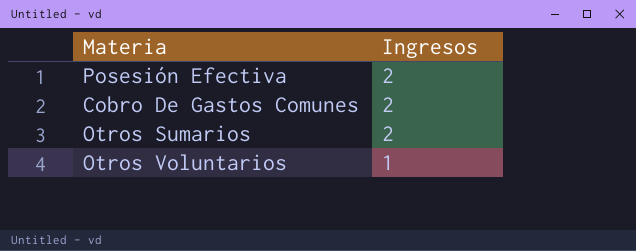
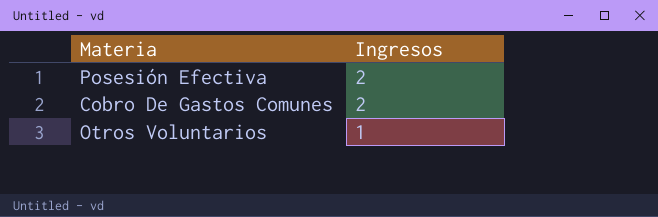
row Otros Sumarios: 2 -> none

